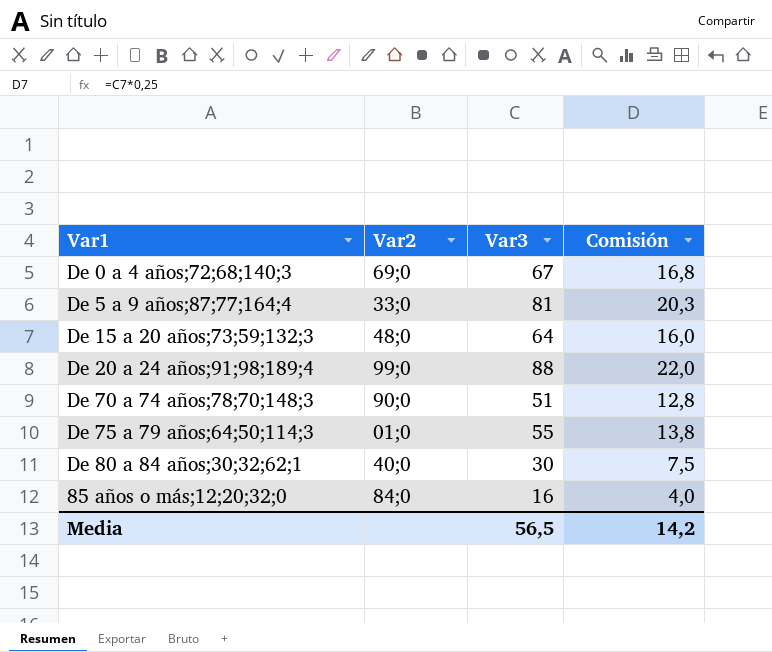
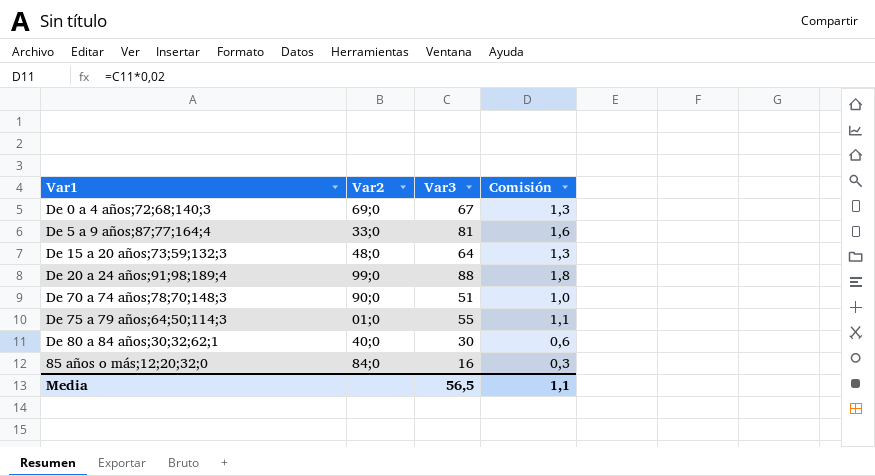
column Comisión | formula: [Var3] * 0,25 -> [Var3] * 0,02
Media | Comisión: 14,2 -> 1,1

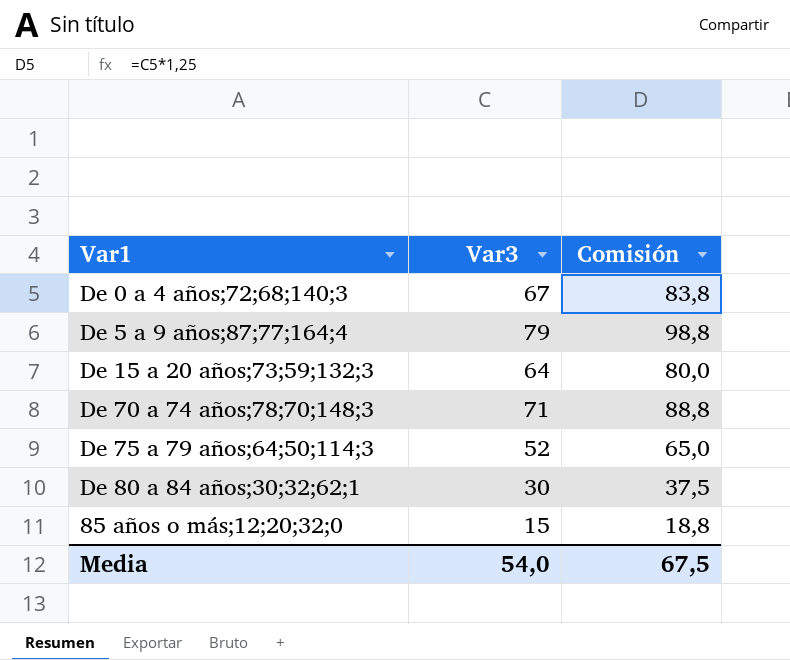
column Var2 | position: 2 -> none
column Comisión | formula: [Var3] * 0,02 -> [Var3] * 1,25
row De 20 a 24 años;91;98;189;4: 99;0 | 88 | 1,8 -> none
De 5 a 9 años;87;77;164;4 | Var3: 81 -> 79
De 70 a 74 años;78;70;148;3 | Var3: 51 -> 71
De 75 a 79 años;64;50;114;3 | Var3: 55 -> 52
85 años o más;12;20;32;0 | Var3: 16 -> 15
Media | Var3: 56,5 -> 54,0
Media | Comisión: 1,1 -> 67,5

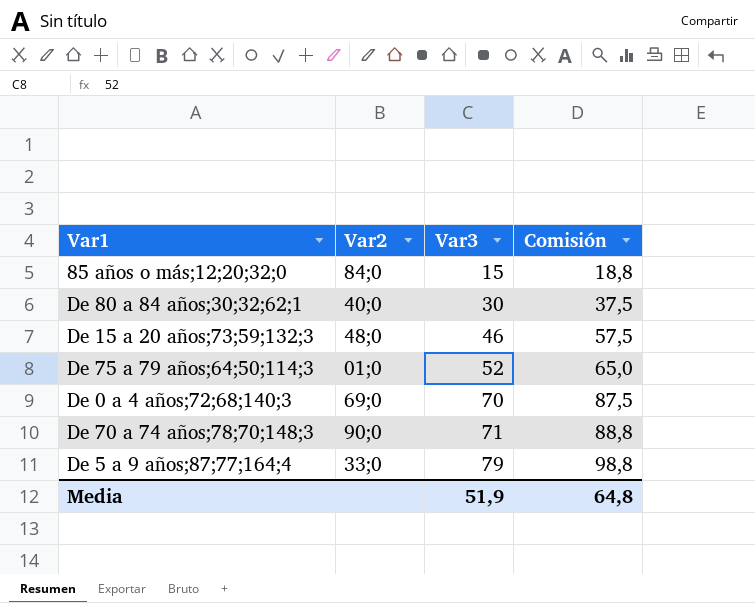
row order: none -> Var3 ascending
column Var2 | position: none -> 2
De 15 a 20 años;73;59;132;3 | Var3: 64 -> 46
De 15 a 20 años;73;59;132;3 | Comisión: 80,0 -> 57,5
De 0 a 4 años;72;68;140;3 | Var3: 67 -> 70
De 0 a 4 años;72;68;140;3 | Comisión: 83,8 -> 87,5
Media | Var3: 54,0 -> 51,9
Media | Comisión: 67,5 -> 64,8

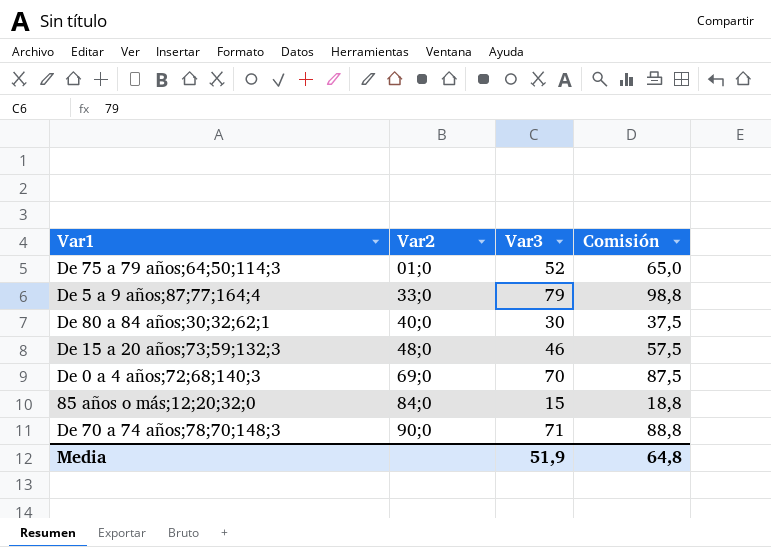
row order: Var3 ascending -> Var2 ascending

